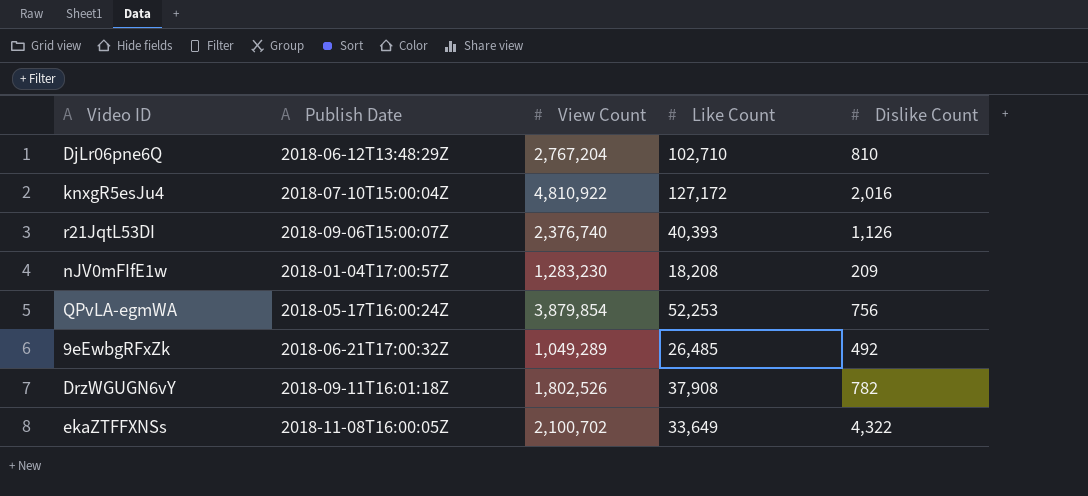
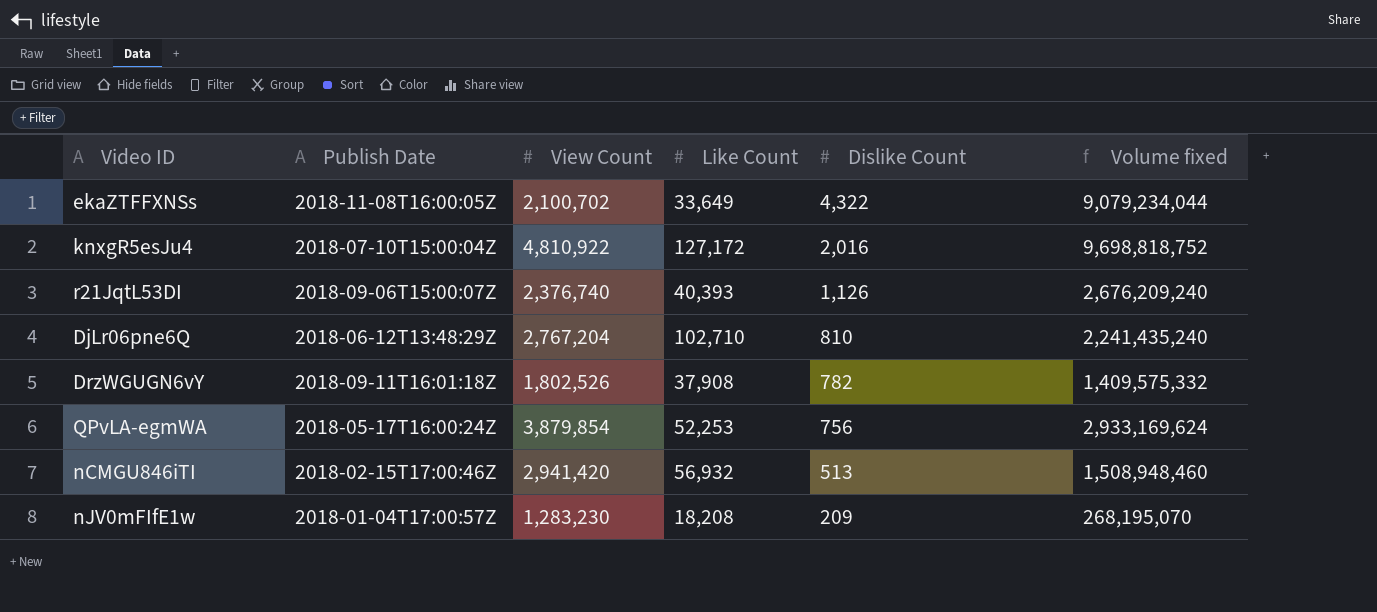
row order: none -> Dislike Count descending
column Volume fixed | formula: none -> [View Count] * [Dislike Count]
row 9eEwbgRFxZk: 2018-06-21T17:00:32Z | 1,049,289 | 26,485 | 492 -> none
row nCMGU846iTI: none -> 2018-02-15T17:00:46Z | 2,941,420 | 56,932 | 513 | 1,508,948,460

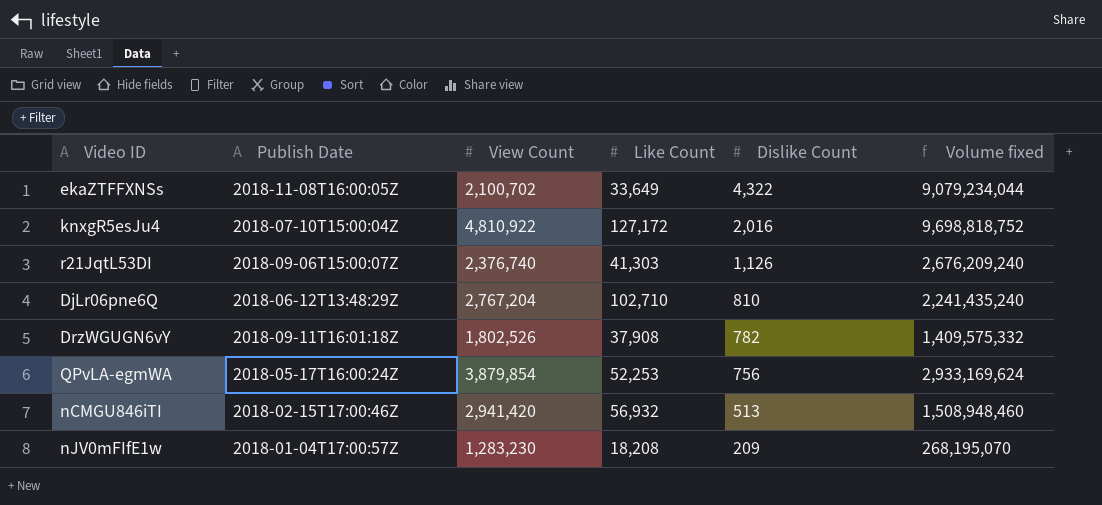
r21JqtL53DI | Like Count: 40,393 -> 41,303

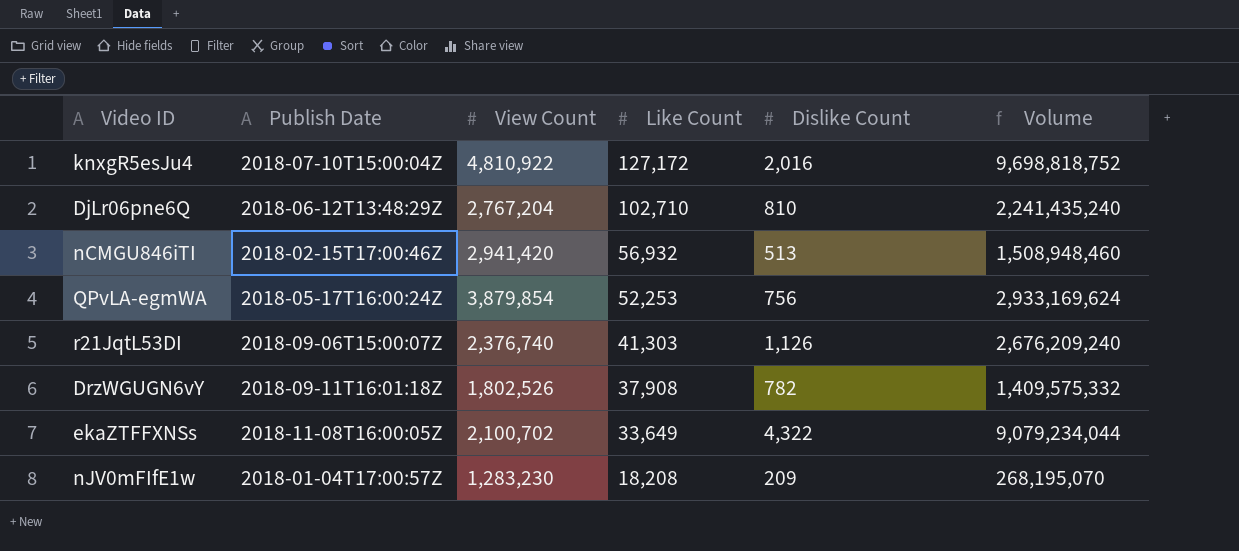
row order: Dislike Count descending -> Like Count descending
column name: Volume fixed -> Volume

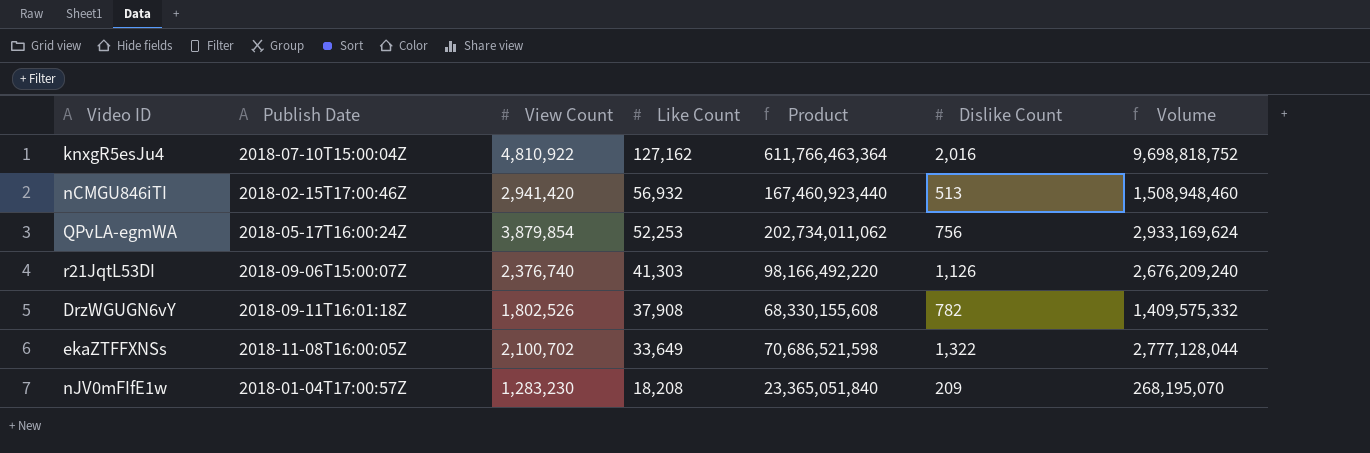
column Product | formula: none -> [View Count] * [Like Count]
row DjLr06pne6Q: 2018-06-12T13:48:29Z | 2,767,204 | 102,710 | 810 | 2,241,435,240 -> none
knxgR5esJu4 | Like Count: 127,172 -> 127,162
ekaZTFFXNSs | Dislike Count: 4,322 -> 1,322
ekaZTFFXNSs | Volume: 9,079,234,044 -> 2,777,128,044

